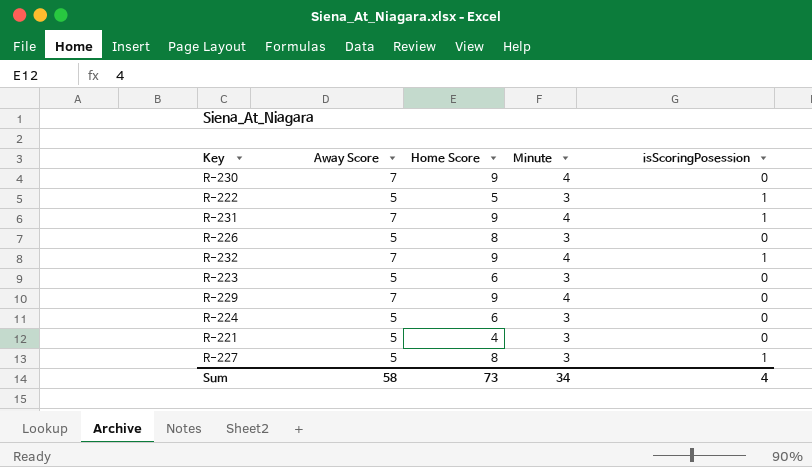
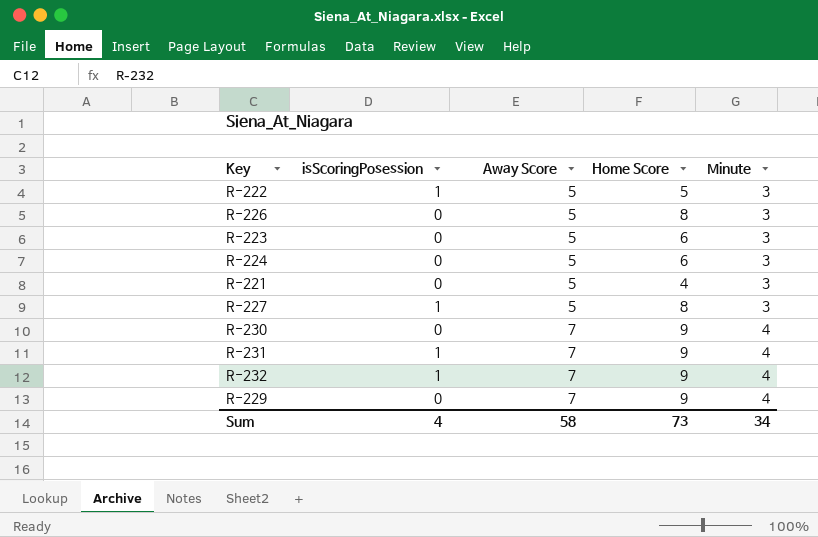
row order: none -> Away Score ascending
column isScoringPosession | position: 5 -> 2

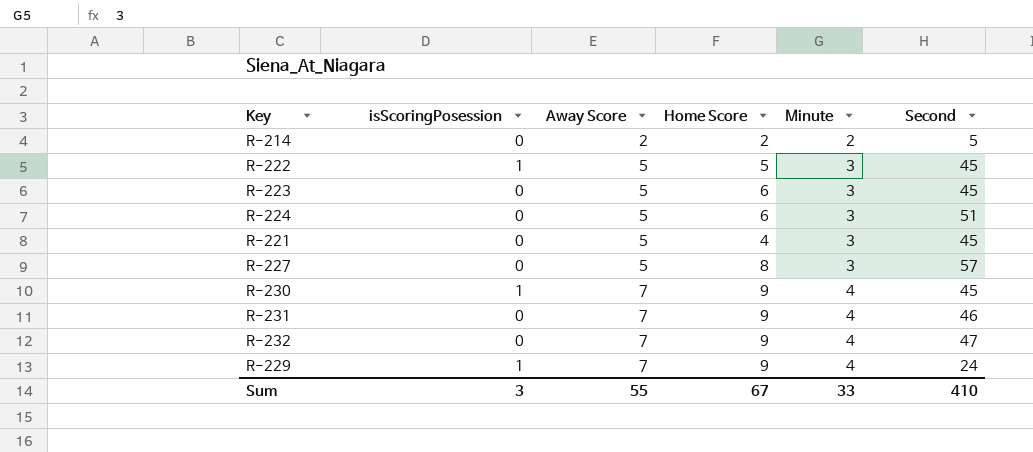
column Second | position: none -> 6
row R-226: 0 | 5 | 8 | 3 -> none
row R-214: none -> 0 | 2 | 2 | 2 | 5
R-227 | isScoringPosession: 1 -> 0
R-230 | isScoringPosession: 0 -> 1
R-231 | isScoringPosession: 1 -> 0
R-232 | isScoringPosession: 1 -> 0
R-229 | isScoringPosession: 0 -> 1
Sum | isScoringPosession: 4 -> 3
Sum | Away Score: 58 -> 55
Sum | Home Score: 73 -> 67
Sum | Minute: 34 -> 33

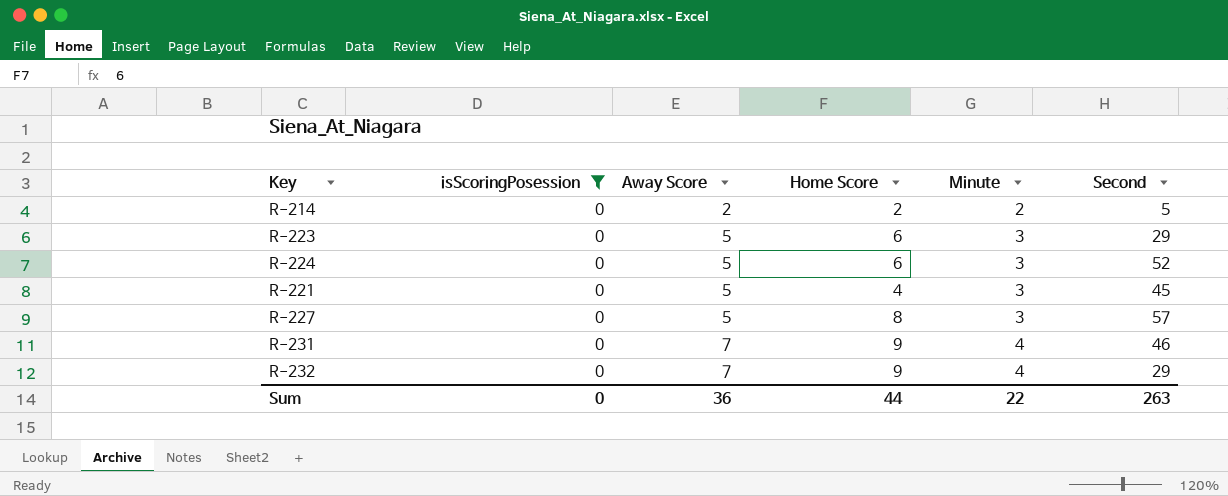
filter: none -> isScoringPosession = 0
R-223 | Second: 45 -> 29
R-224 | Second: 51 -> 52
R-232 | Second: 47 -> 29
Sum | isScoringPosession: 3 -> 0
Sum | Away Score: 55 -> 36
Sum | Home Score: 67 -> 44
Sum | Minute: 33 -> 22
Sum | Second: 410 -> 263

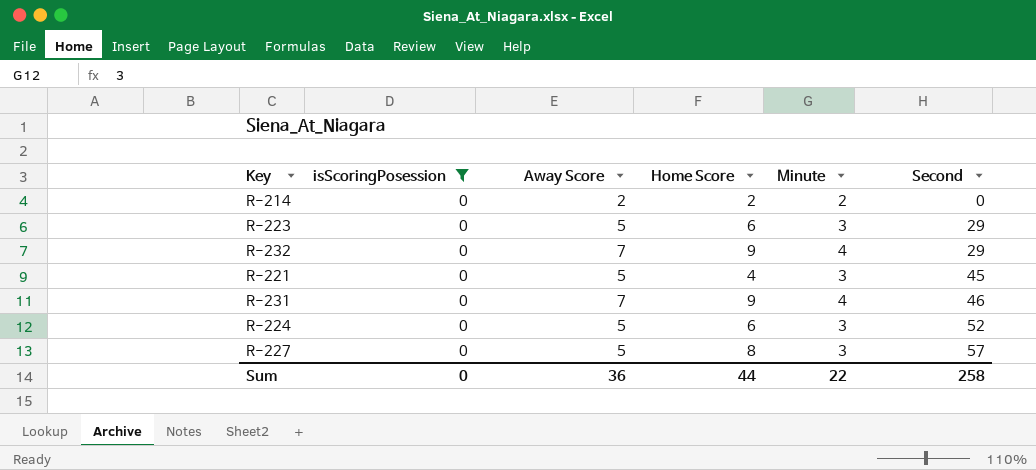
row order: Away Score ascending -> Second ascending
R-214 | Second: 5 -> 0
Sum | Second: 263 -> 258

